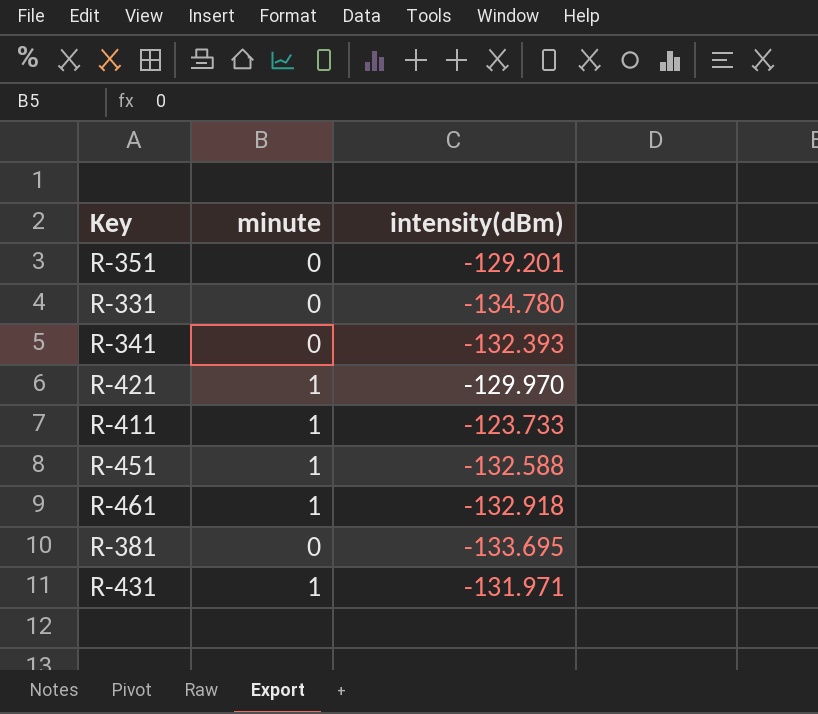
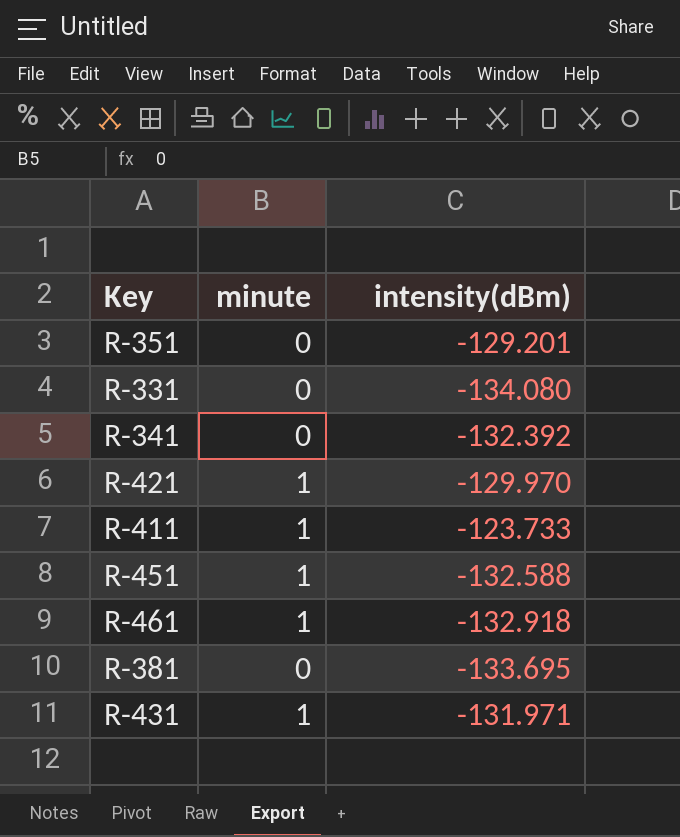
R-331 | intensity(dBm): -134.780 -> -134.080
R-341 | intensity(dBm): -132.393 -> -132.392

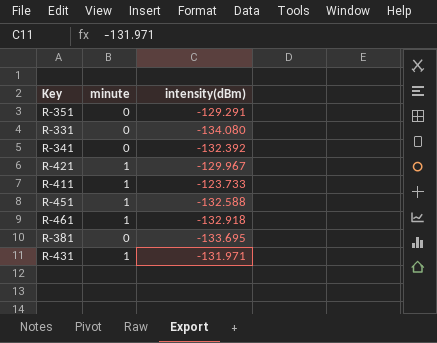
R-351 | intensity(dBm): -129.201 -> -129.291
R-421 | intensity(dBm): -129.970 -> -129.967

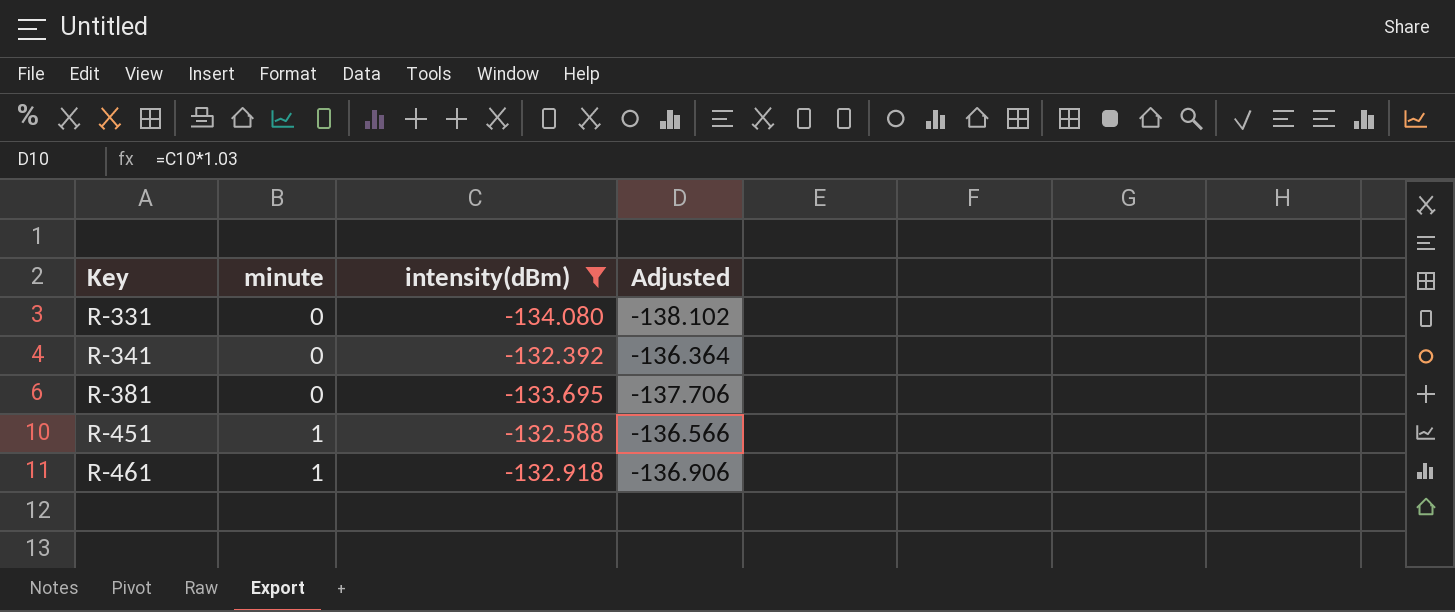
filter: none -> intensity(dBm) <= -132.392
row order: none -> Key ascending
column Adjusted | formula: none -> [intensity(dBm)] * 1.03

